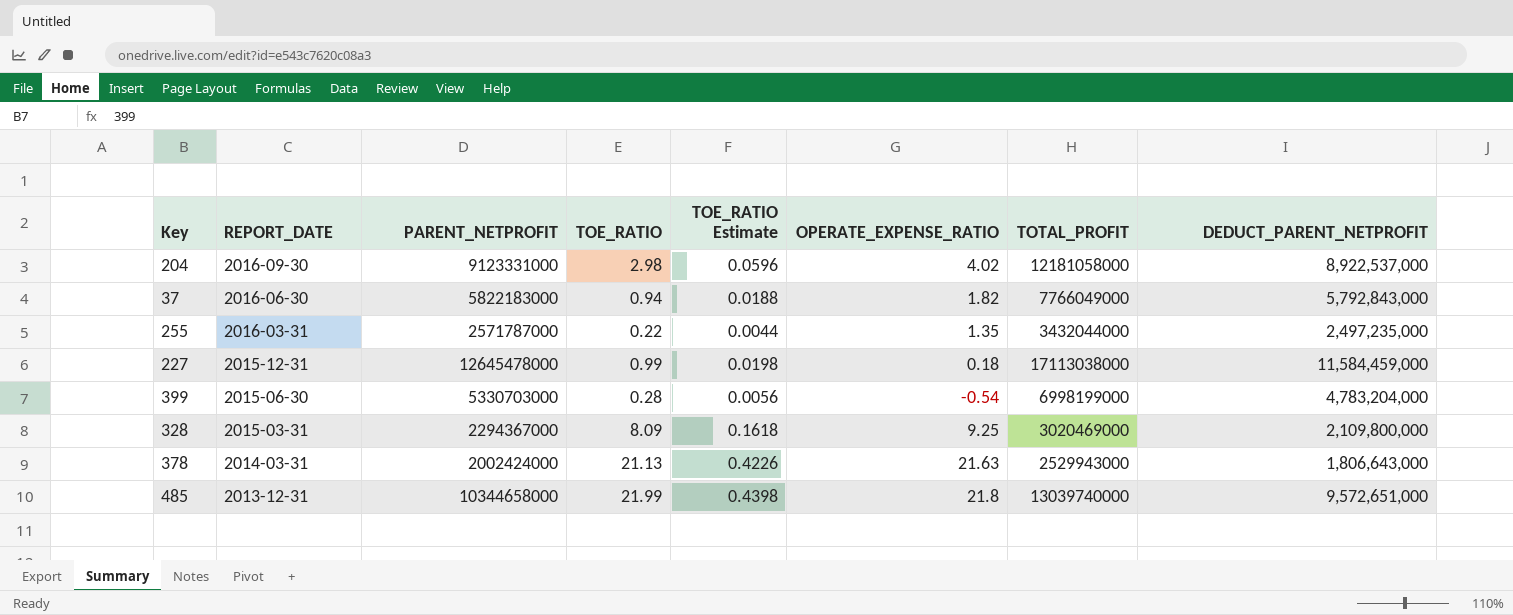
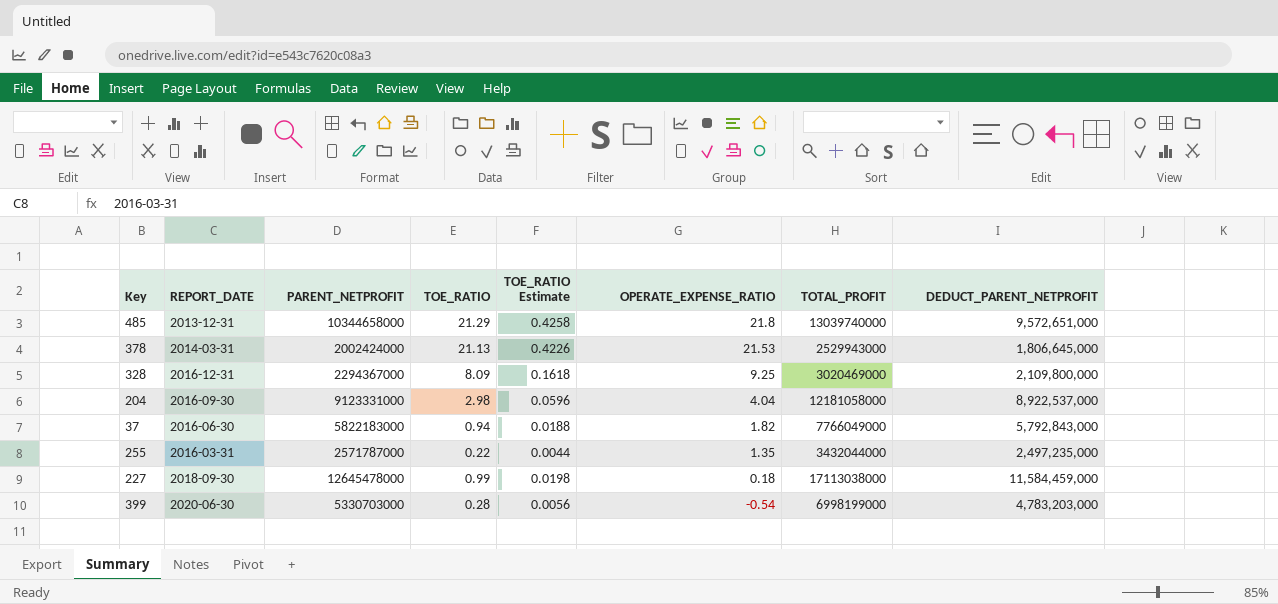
row order: REPORT_DATE descending -> OPERATE_EXPENSE_RATIO descending
485 | TOE_RATIO: 21.99 -> 21.29
485 | TOE_RATIO Estimate: 0.4398 -> 0.4258
378 | OPERATE_EXPENSE_RATIO: 21.63 -> 21.53
378 | DEDUCT_PARENT_NETPROFIT: 1,806,643,000 -> 1,806,645,000
328 | REPORT_DATE: 2015-03-31 -> 2016-12-31
204 | OPERATE_EXPENSE_RATIO: 4.02 -> 4.04
227 | REPORT_DATE: 2015-12-31 -> 2018-09-30
399 | REPORT_DATE: 2015-06-30 -> 2020-06-30
399 | DEDUCT_PARENT_NETPROFIT: 4,783,204,000 -> 4,783,203,000

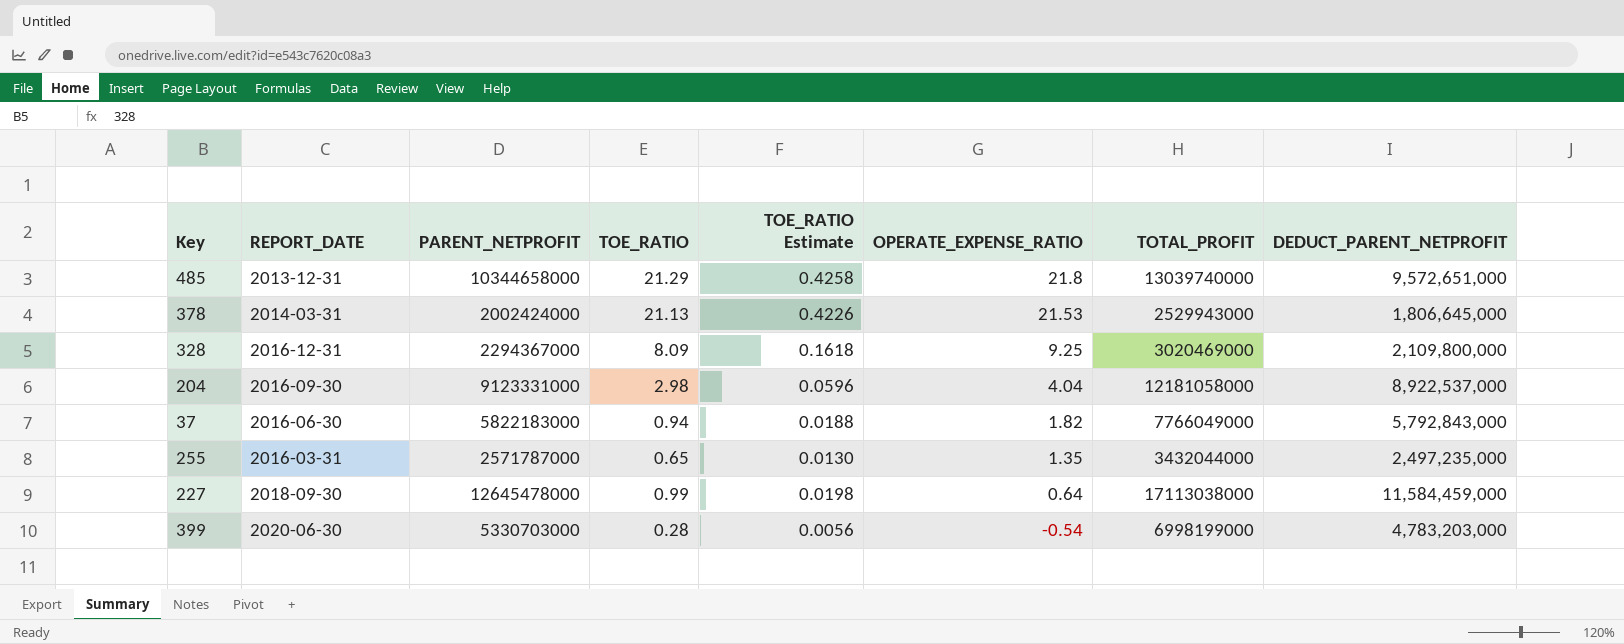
255 | TOE_RATIO: 0.22 -> 0.65
255 | TOE_RATIO Estimate: 0.0044 -> 0.0130
227 | OPERATE_EXPENSE_RATIO: 0.18 -> 0.64

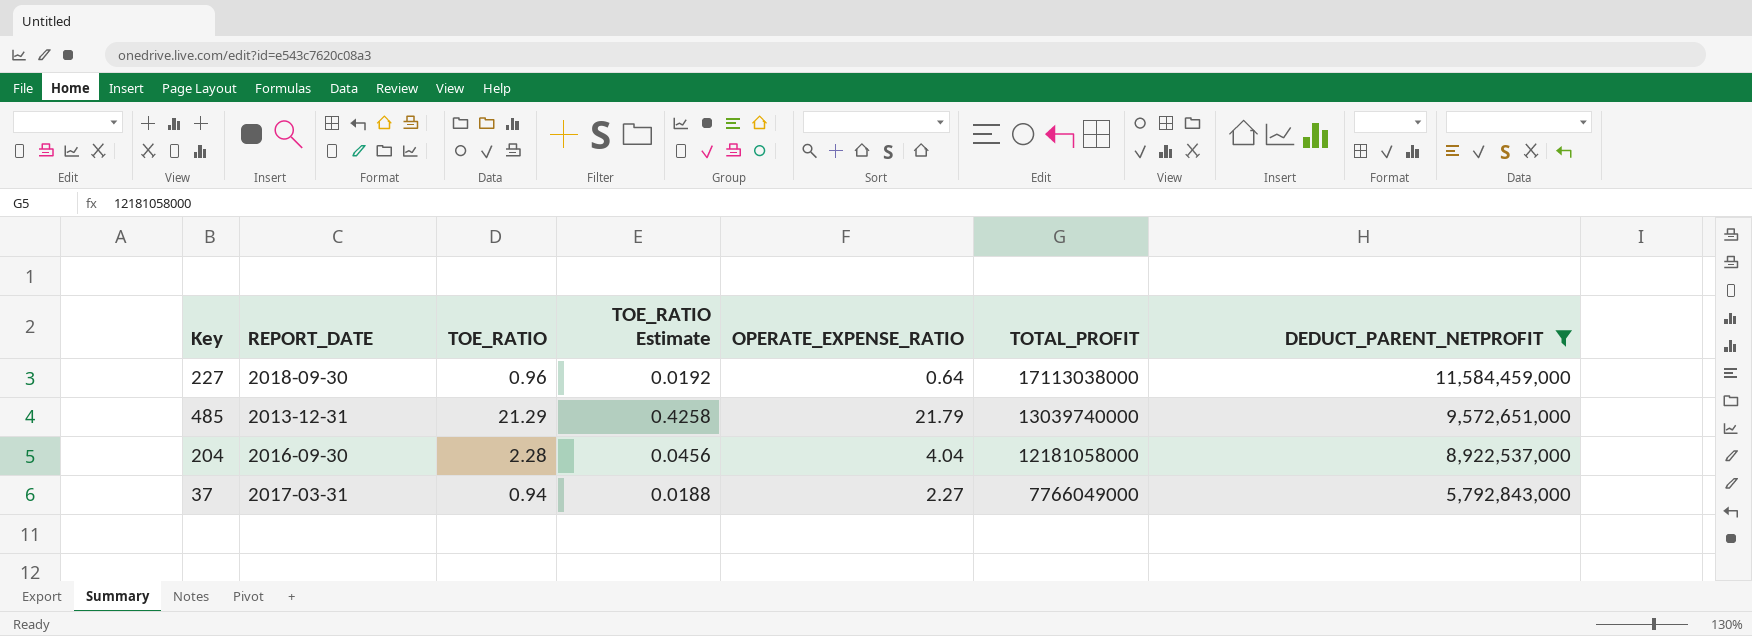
filter: none -> DEDUCT_PARENT_NETPROFIT >= 5,792,843,000
row order: OPERATE_EXPENSE_RATIO descending -> TOTAL_PROFIT descending
column PARENT_NETPROFIT | position: 3 -> none
227 | TOE_RATIO: 0.99 -> 0.96
227 | TOE_RATIO Estimate: 0.0198 -> 0.0192
485 | OPERATE_EXPENSE_RATIO: 21.8 -> 21.79
204 | TOE_RATIO: 2.98 -> 2.28
204 | TOE_RATIO Estimate: 0.0596 -> 0.0456
37 | REPORT_DATE: 2016-06-30 -> 2017-03-31
37 | OPERATE_EXPENSE_RATIO: 1.82 -> 2.27

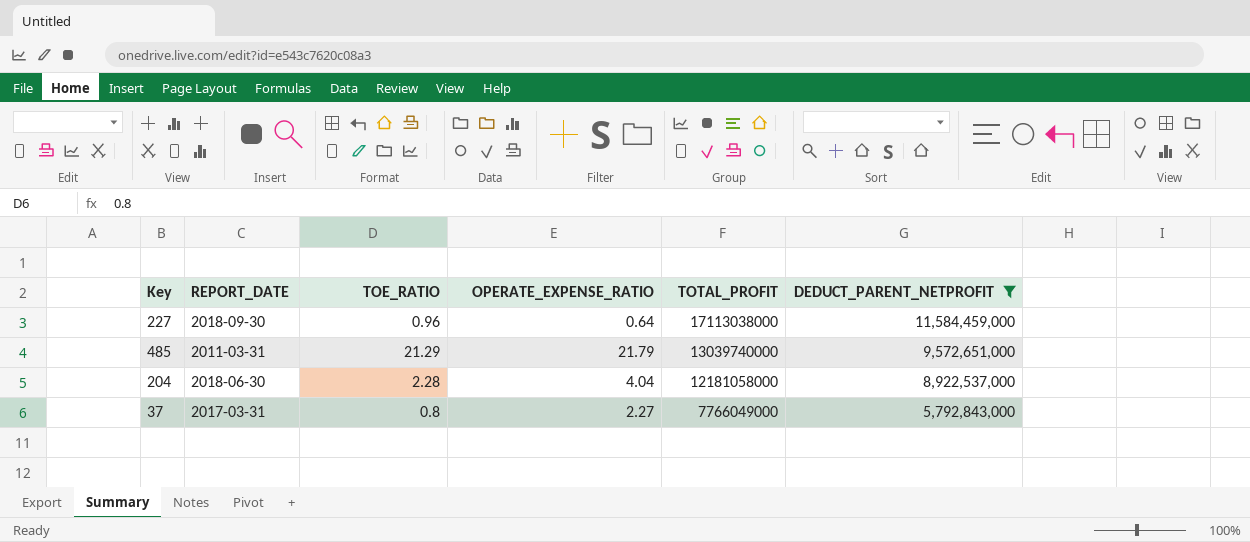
column TOE_RATIO Estimate | formula: [TOE_RATIO] * 0.02 -> none
485 | REPORT_DATE: 2013-12-31 -> 2011-03-31
204 | REPORT_DATE: 2016-09-30 -> 2018-06-30
37 | TOE_RATIO: 0.94 -> 0.8

